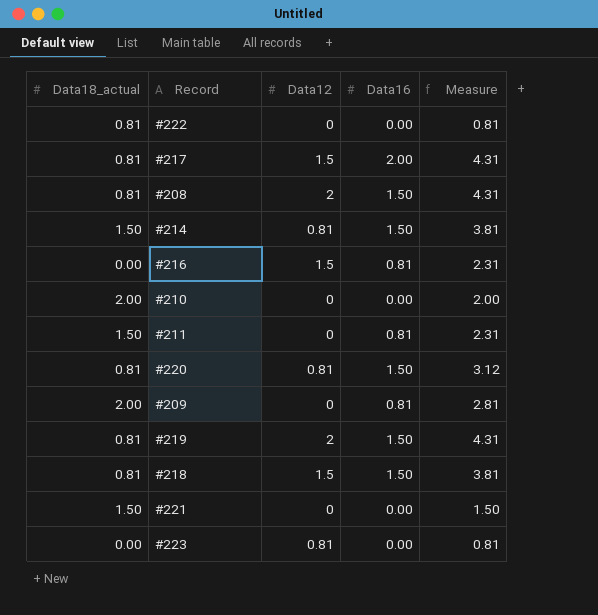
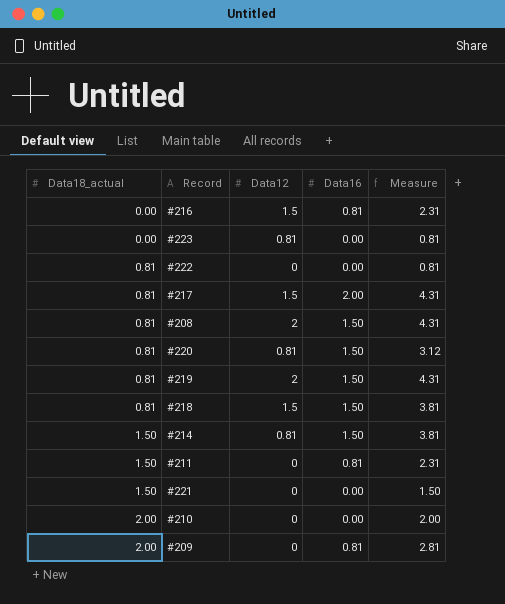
row order: none -> Data18_actual ascending

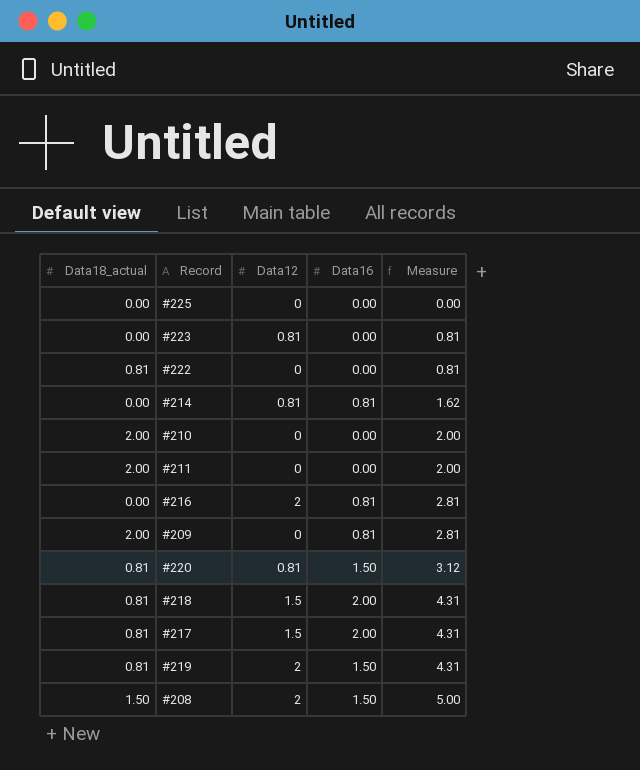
row order: Data18_actual ascending -> Measure ascending
row #221: 1.50 | 0 | 0.00 | 1.50 -> none
row #225: none -> 0.00 | 0 | 0.00 | 0.00
#214 | Data18_actual: 1.50 -> 0.00
#214 | Data16: 1.50 -> 0.81
#214 | Measure: 3.81 -> 1.62
#211 | Data18_actual: 1.50 -> 2.00
#211 | Data16: 0.81 -> 0.00
#211 | Measure: 2.31 -> 2.00
#216 | Data12: 1.5 -> 2
#216 | Measure: 2.31 -> 2.81
#218 | Data16: 1.50 -> 2.00
#218 | Measure: 3.81 -> 4.31
#208 | Data18_actual: 0.81 -> 1.50
#208 | Measure: 4.31 -> 5.00

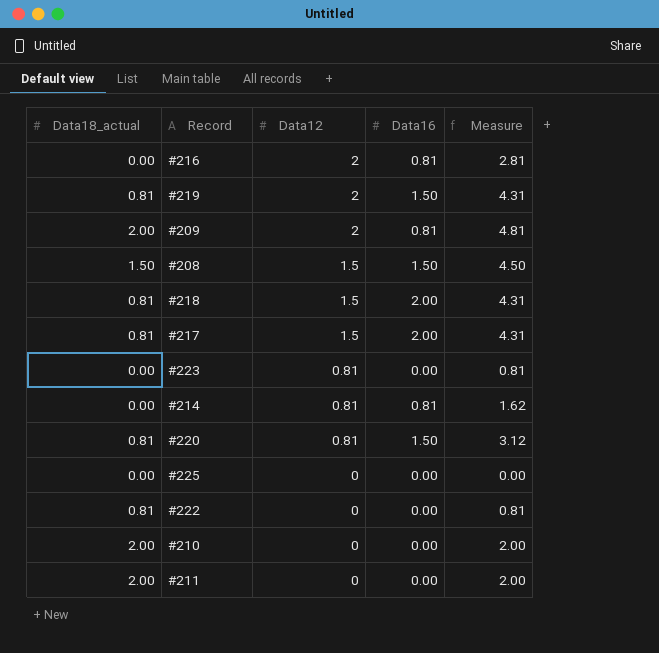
row order: Measure ascending -> Data12 descending
#209 | Data12: 0 -> 2
#209 | Measure: 2.81 -> 4.81
#208 | Data12: 2 -> 1.5
#208 | Measure: 5.00 -> 4.50

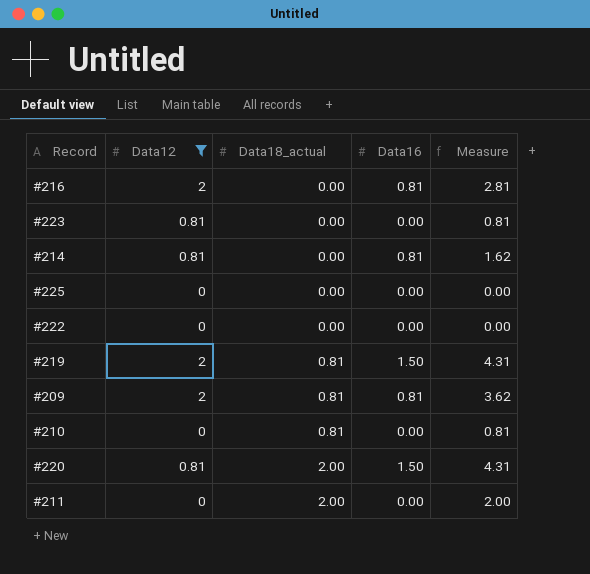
filter: none -> Data12 != 1.5
row order: Data12 descending -> Data18_actual ascending
column Data18_actual | position: 1 -> 3
#222 | Data18_actual: 0.81 -> 0.00
#222 | Measure: 0.81 -> 0.00
#209 | Data18_actual: 2.00 -> 0.81
#209 | Measure: 4.81 -> 3.62
#210 | Data18_actual: 2.00 -> 0.81
#210 | Measure: 2.00 -> 0.81
#220 | Data18_actual: 0.81 -> 2.00
#220 | Measure: 3.12 -> 4.31

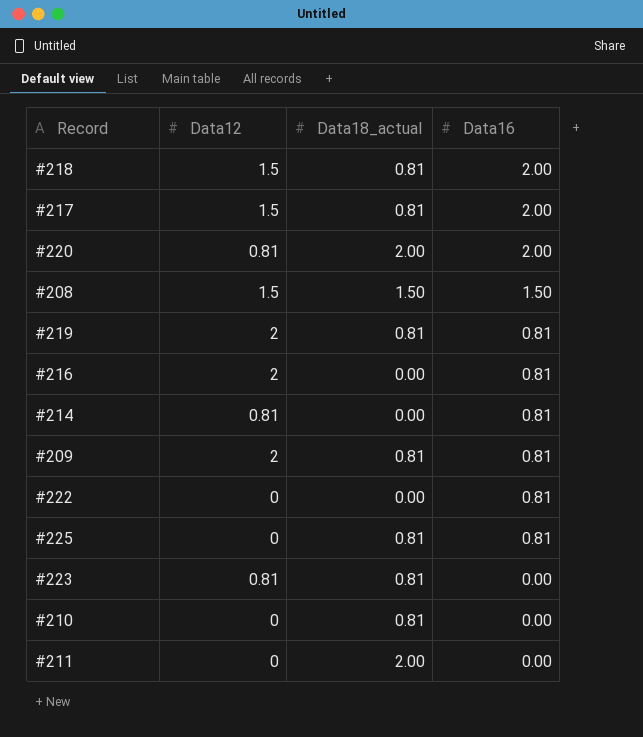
filter: Data12 != 1.5 -> none
row order: Data18_actual ascending -> Data16 descending
column Measure | formula: [Data12] + [Data18_actual] + [Data16] -> none
#220 | Data16: 1.50 -> 2.00
#219 | Data16: 1.50 -> 0.81
#222 | Data16: 0.00 -> 0.81
#225 | Data18_actual: 0.00 -> 0.81
#225 | Data16: 0.00 -> 0.81
#223 | Data18_actual: 0.00 -> 0.81

